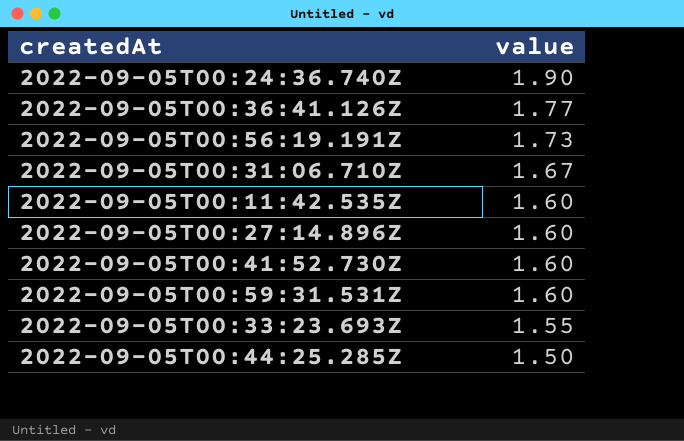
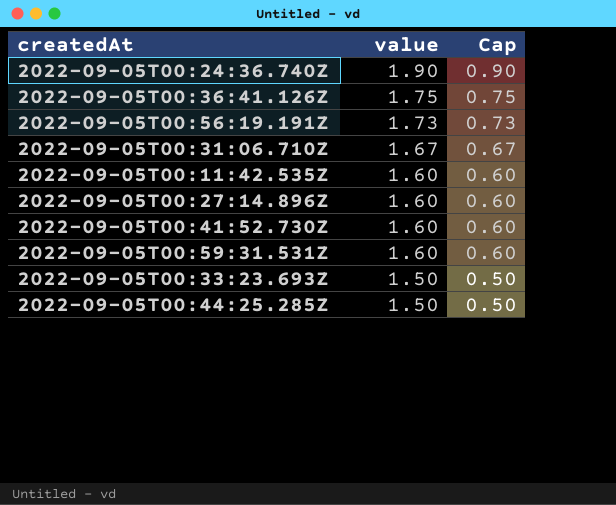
column Cap | formula: none -> [value] - 1
2022-09-05T00:36:41.126Z | value: 1.77 -> 1.75
2022-09-05T00:33:23.693Z | value: 1.55 -> 1.50

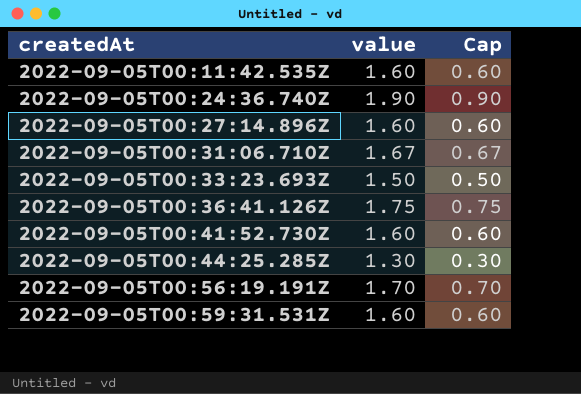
row order: value descending -> createdAt ascending
2022-09-05T00:44:25.285Z | value: 1.50 -> 1.30
2022-09-05T00:44:25.285Z | Cap: 0.50 -> 0.30
2022-09-05T00:56:19.191Z | value: 1.73 -> 1.70
2022-09-05T00:56:19.191Z | Cap: 0.73 -> 0.70

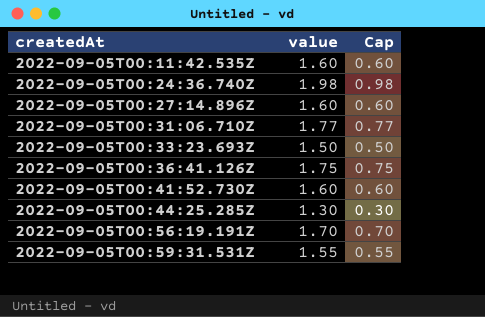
2022-09-05T00:24:36.740Z | value: 1.90 -> 1.98
2022-09-05T00:24:36.740Z | Cap: 0.90 -> 0.98
2022-09-05T00:31:06.710Z | value: 1.67 -> 1.77
2022-09-05T00:31:06.710Z | Cap: 0.67 -> 0.77
2022-09-05T00:59:31.531Z | value: 1.60 -> 1.55
2022-09-05T00:59:31.531Z | Cap: 0.60 -> 0.55

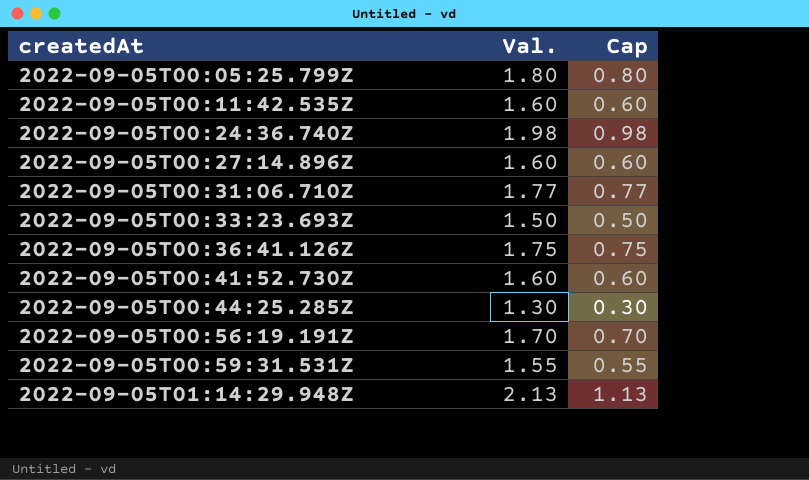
column name: value -> Val.
row 2022-09-05T00:05:25.799Z: none -> 1.80 | 0.80
row 2022-09-05T01:14:29.948Z: none -> 2.13 | 1.13

